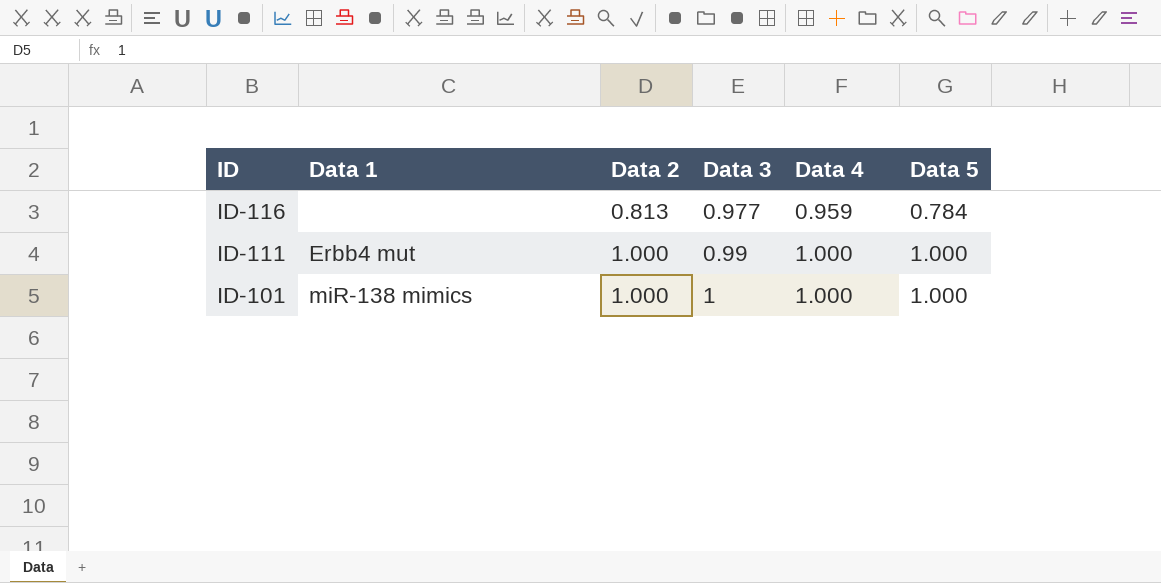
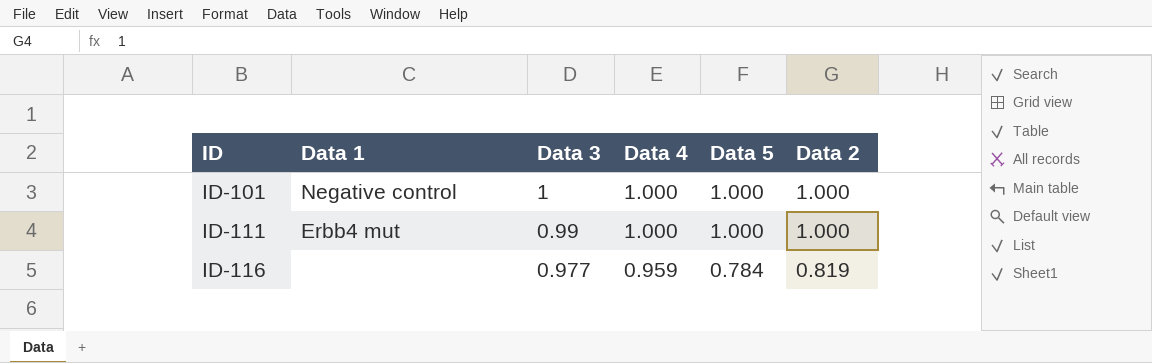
row order: ID descending -> ID ascending
column Data 2 | position: 3 -> 6
ID-101 | Data 1: miR-138 mimics -> Negative control
ID-116 | Data 2: 0.813 -> 0.819

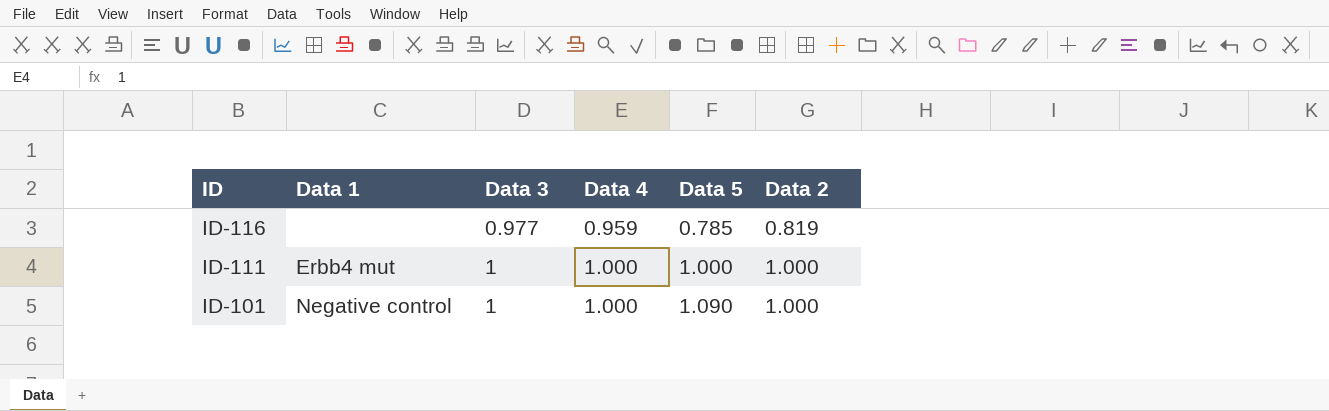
row order: ID ascending -> ID descending
ID-116 | Data 5: 0.784 -> 0.785
ID-111 | Data 3: 0.99 -> 1
ID-101 | Data 5: 1.000 -> 1.090

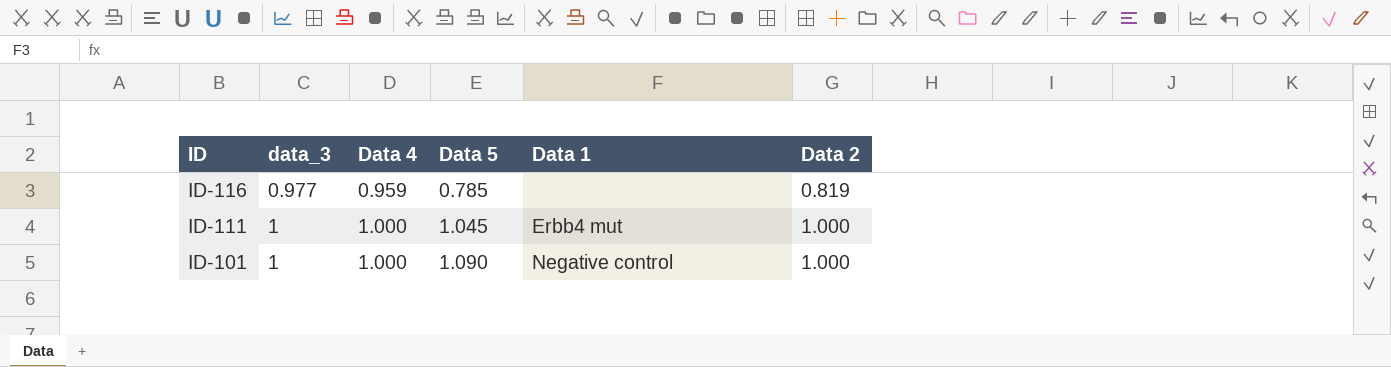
column name: Data 3 -> data_3
column Data 1 | position: 2 -> 5
ID-111 | Data 5: 1.000 -> 1.045

